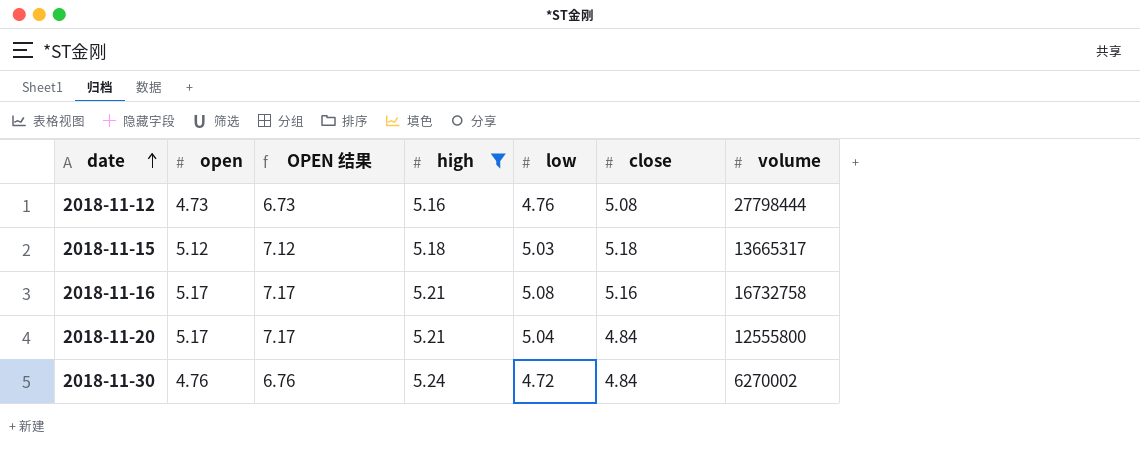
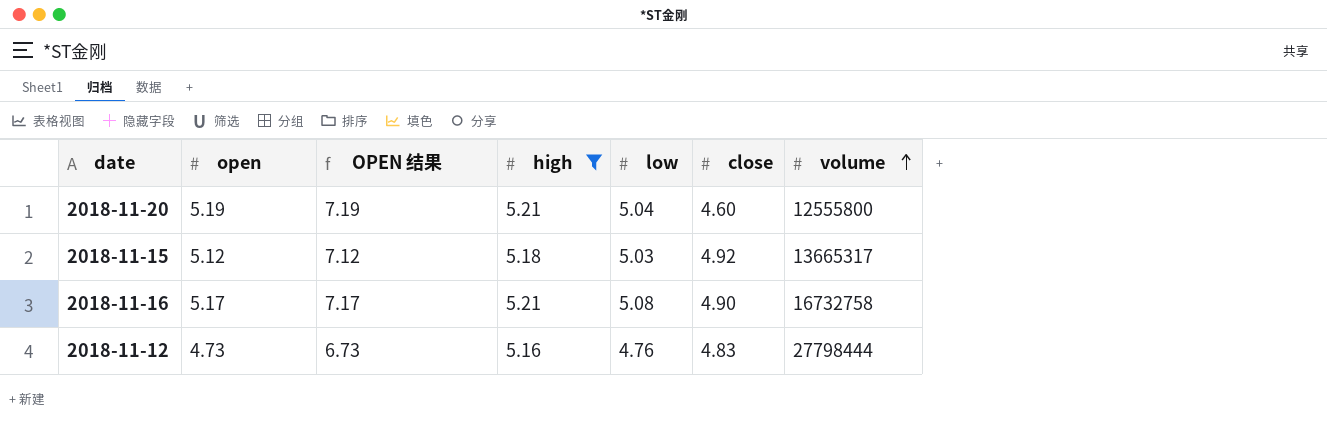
row order: date ascending -> volume ascending
row 2018-11-30: 4.76 | 6.76 | 5.24 | 4.72 | 4.84 | 6270002 -> none
2018-11-20 | open: 5.17 -> 5.19
2018-11-20 | OPEN 结果: 7.17 -> 7.19
2018-11-20 | close: 4.84 -> 4.60
2018-11-15 | close: 5.18 -> 4.92
2018-11-16 | close: 5.16 -> 4.90
2018-11-12 | close: 5.08 -> 4.83

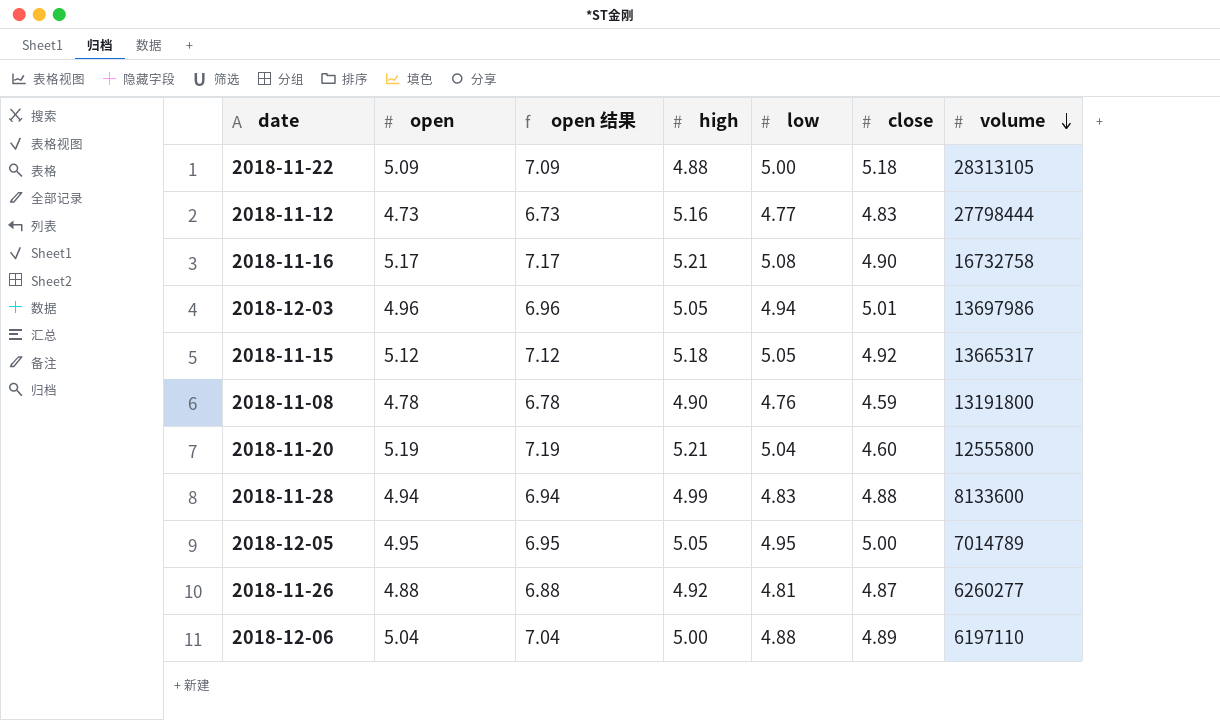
filter: high >= 5.16 -> none
row order: volume ascending -> volume descending
column name: OPEN 结果 -> open 结果
2018-11-12 | low: 4.76 -> 4.77
2018-11-15 | low: 5.03 -> 5.05

